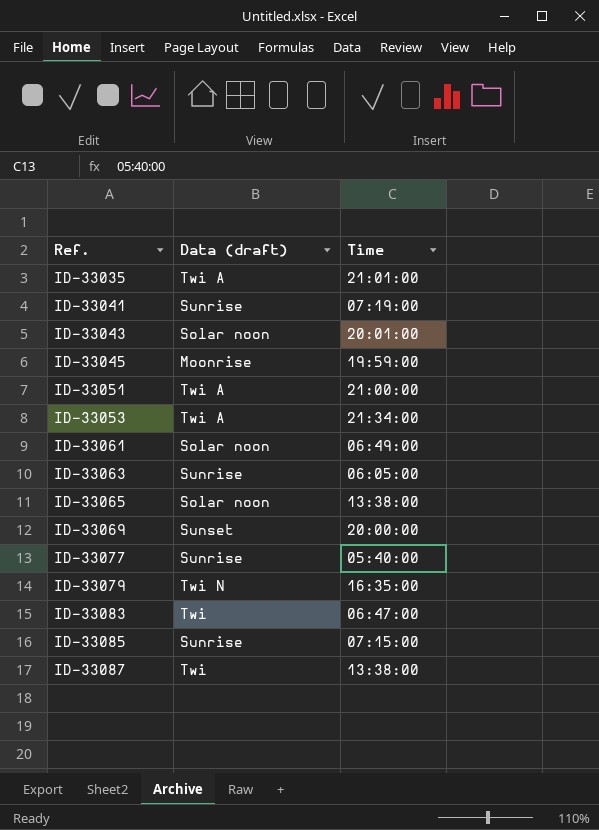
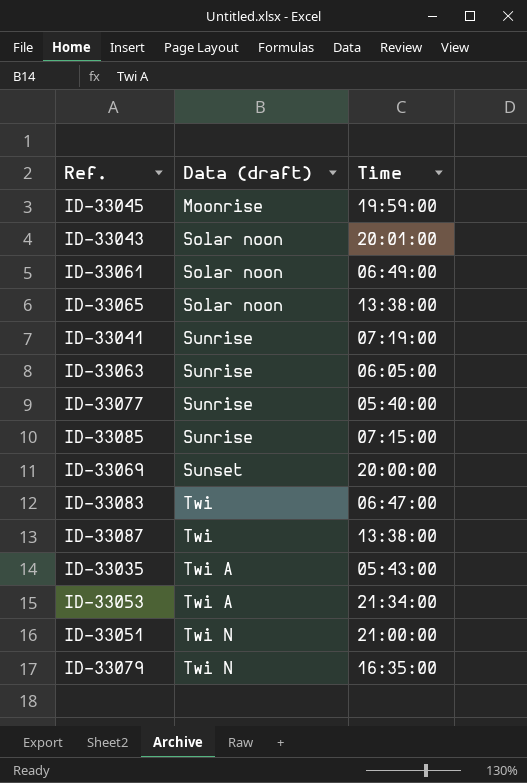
row order: Ref. ascending -> Data (draft) ascending
ID-33035 | Time: 21:01:00 -> 05:43:00
ID-33051 | Data (draft): Twi A -> Twi N

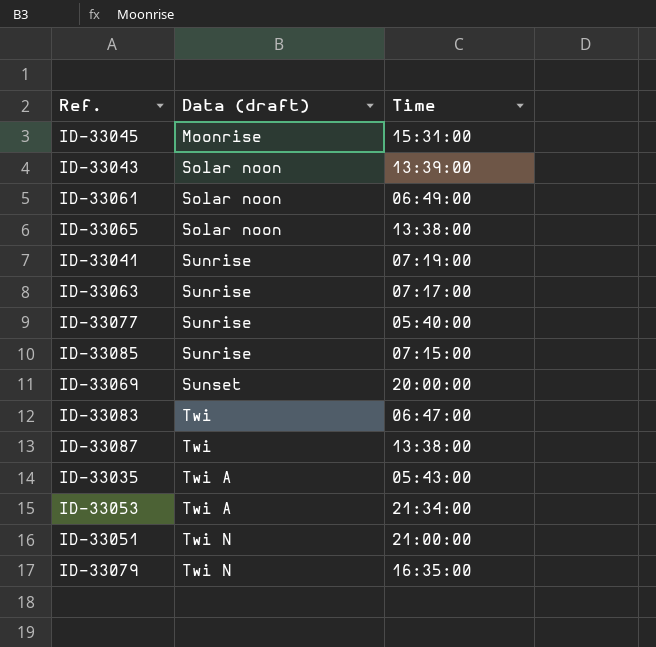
ID-33045 | Time: 19:59:00 -> 15:31:00
ID-33043 | Time: 20:01:00 -> 13:39:00
ID-33063 | Time: 06:05:00 -> 07:17:00

